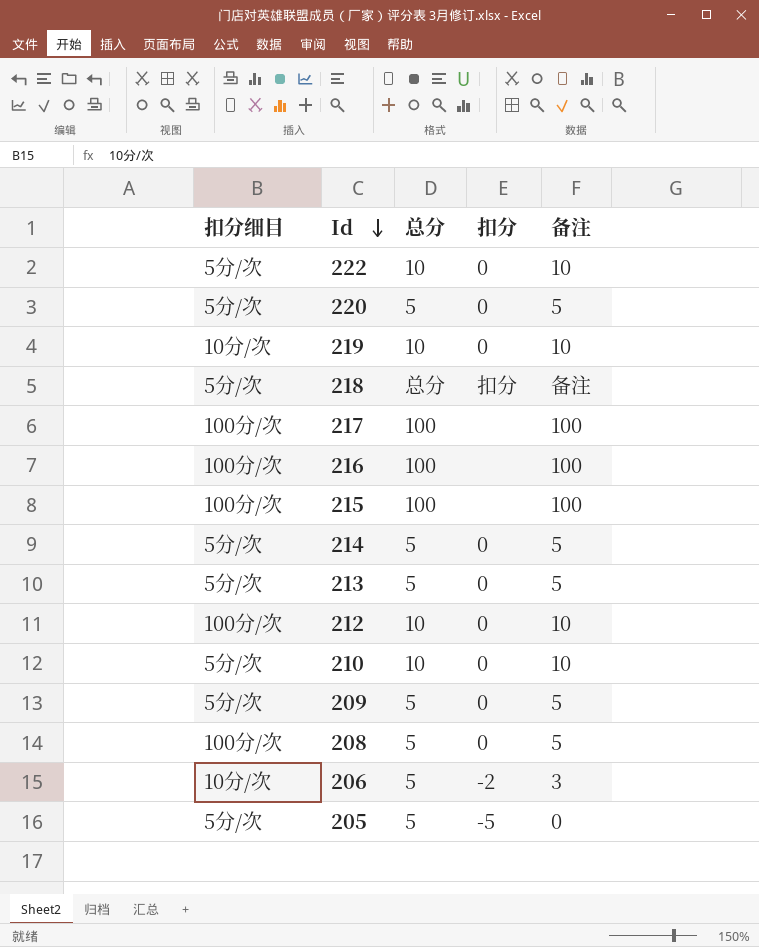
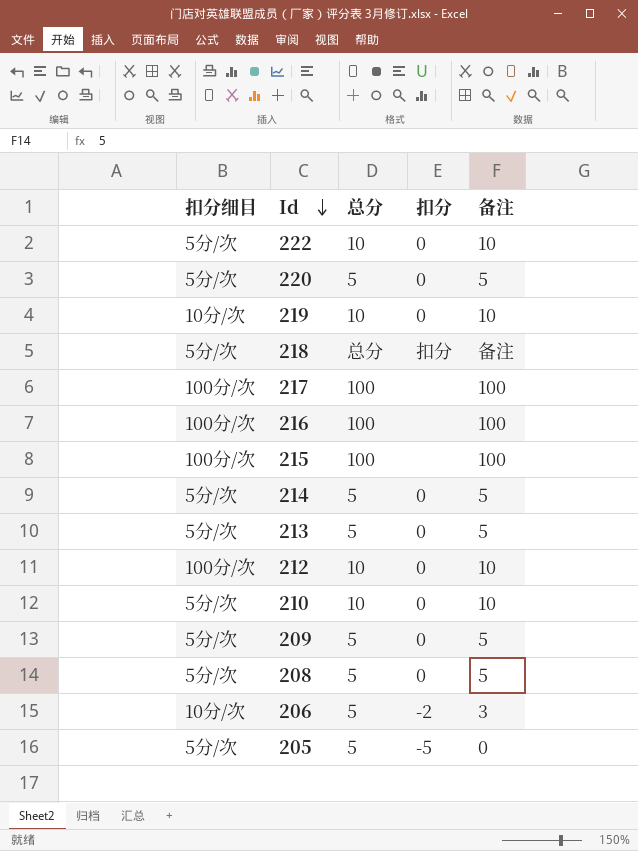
208 | 扣分细目: 100分/次 -> 5分/次

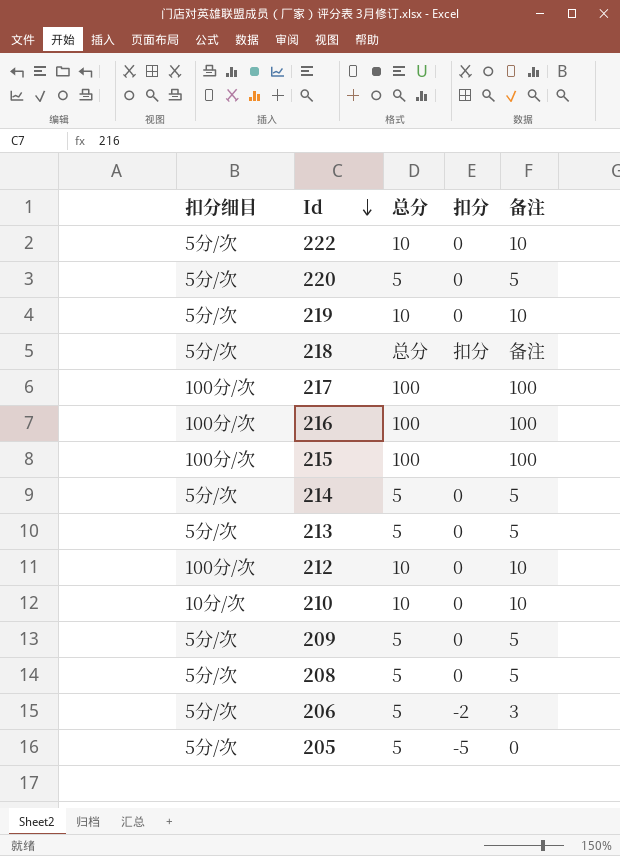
219 | 扣分细目: 10分/次 -> 5分/次
210 | 扣分细目: 5分/次 -> 10分/次
206 | 扣分细目: 10分/次 -> 5分/次

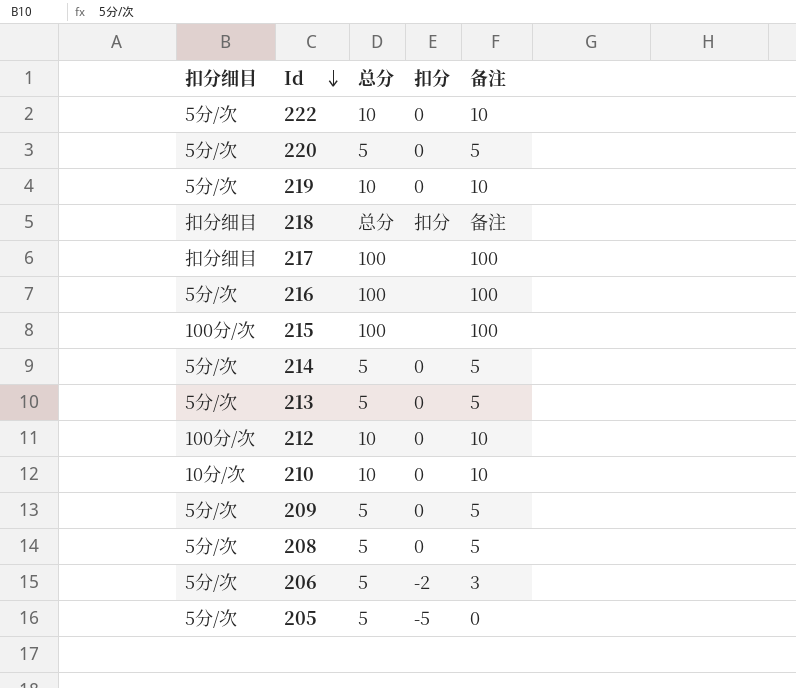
218 | 扣分细目: 5分/次 -> 扣分细目
217 | 扣分细目: 100分/次 -> 扣分细目
216 | 扣分细目: 100分/次 -> 5分/次

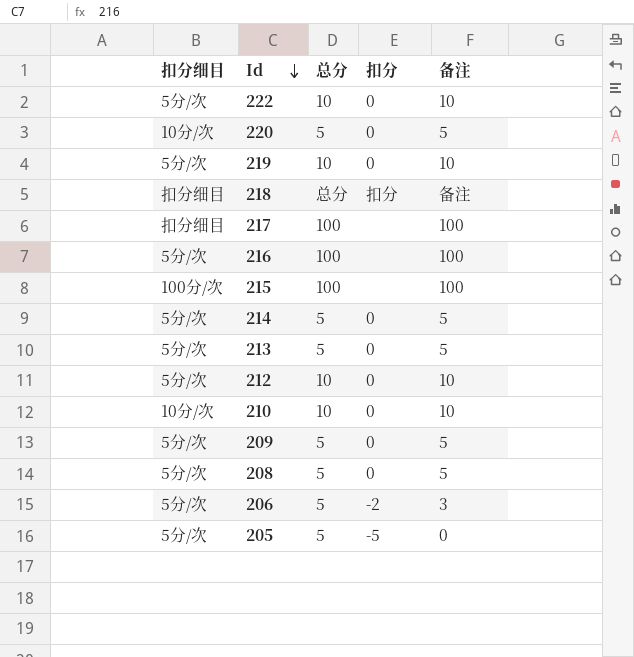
220 | 扣分细目: 5分/次 -> 10分/次
212 | 扣分细目: 100分/次 -> 5分/次

